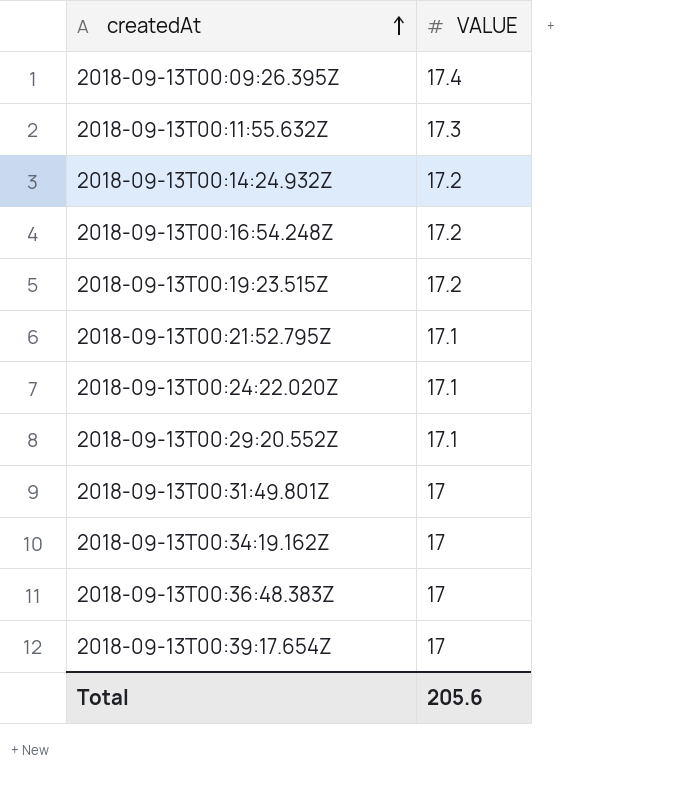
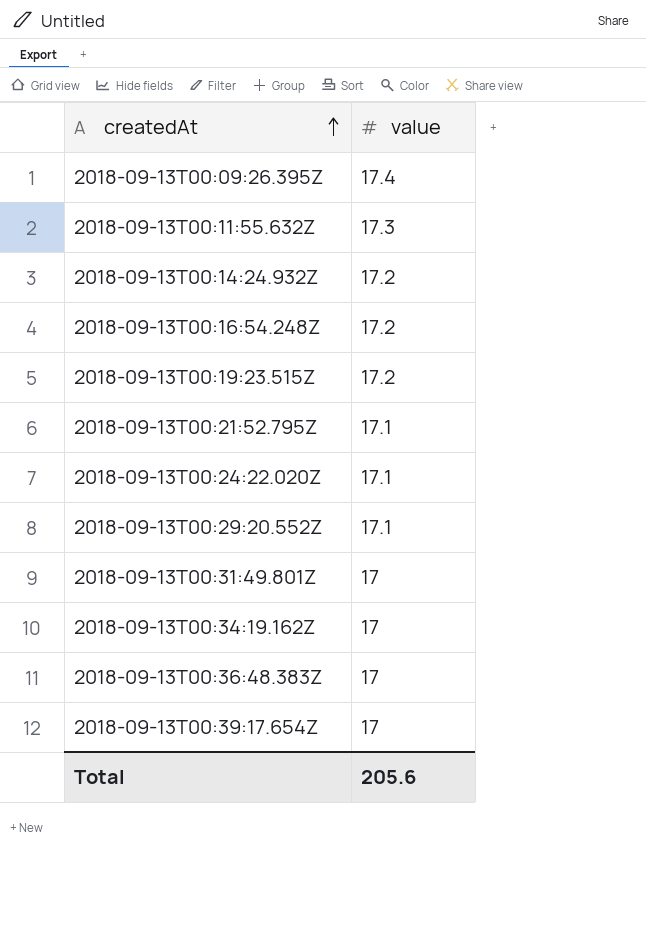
column name: VALUE -> value

